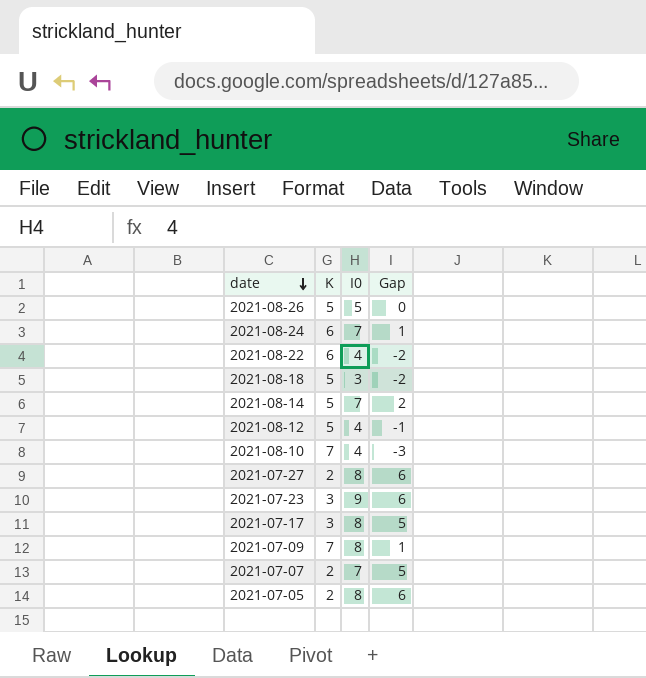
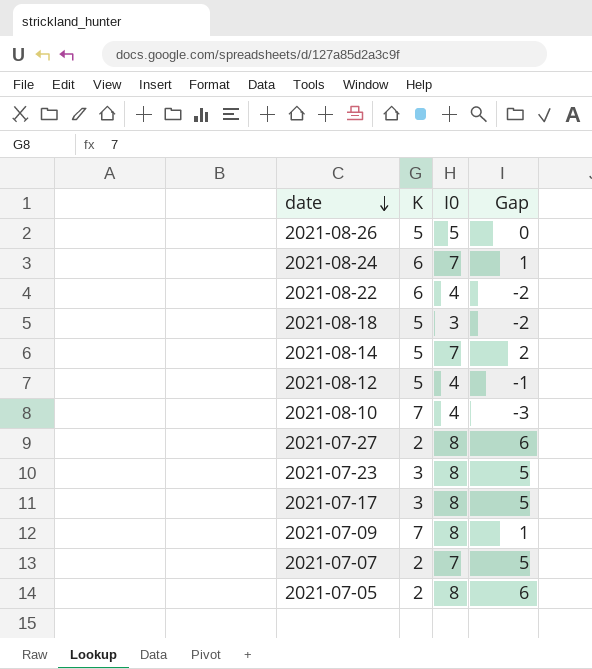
2021-07-23 | I0: 9 -> 8
2021-07-23 | Gap: 6 -> 5

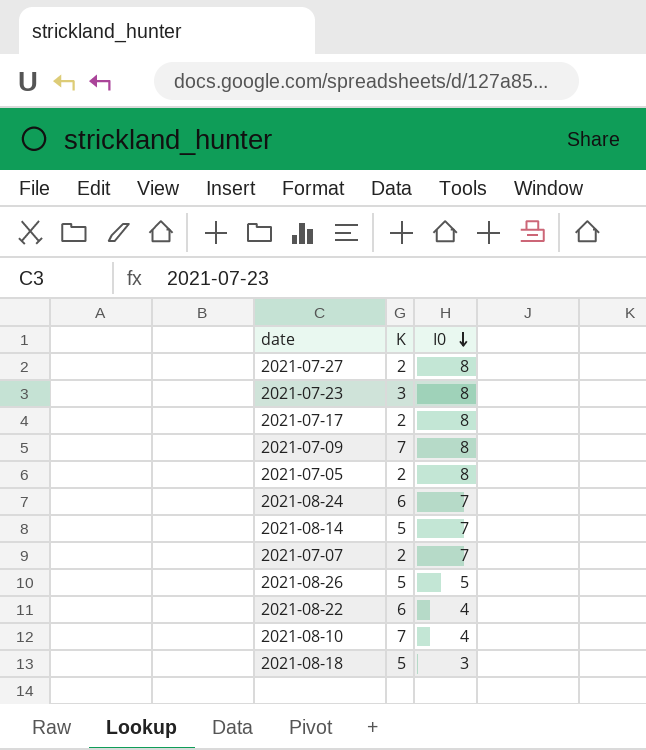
row order: date descending -> I0 descending
column Gap | formula: [I0] - [K] -> none
row 2021-08-12: 5 | 4 | -1 -> none
2021-07-17 | K: 3 -> 2

